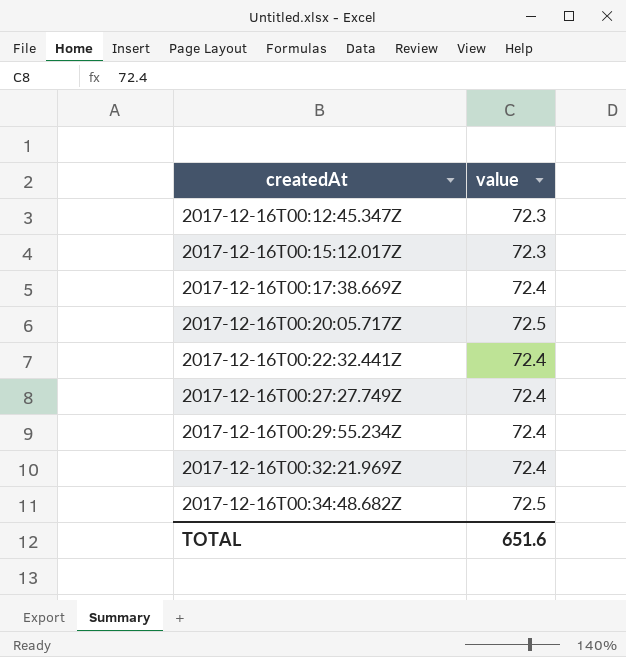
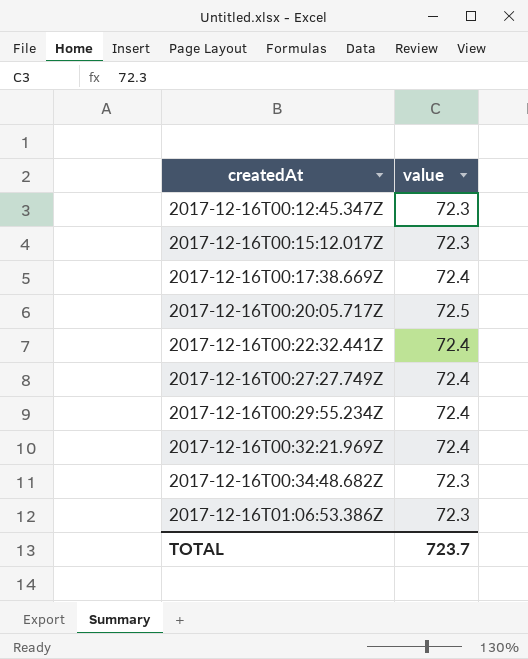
2017-12-16T00:34:48.682Z | value: 72.5 -> 72.3
row 2017-12-16T01:06:53.386Z: none -> 72.3
TOTAL | value: 651.6 -> 723.7

